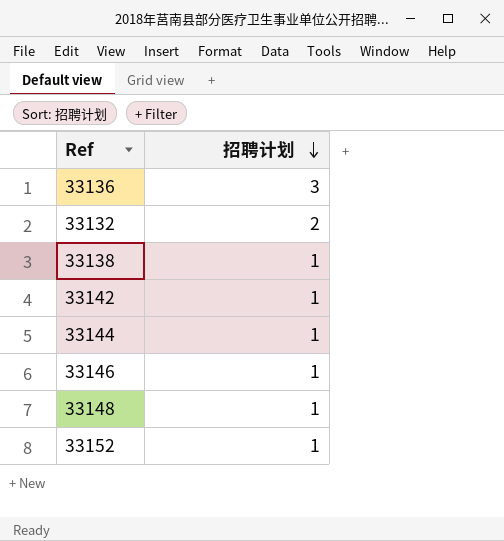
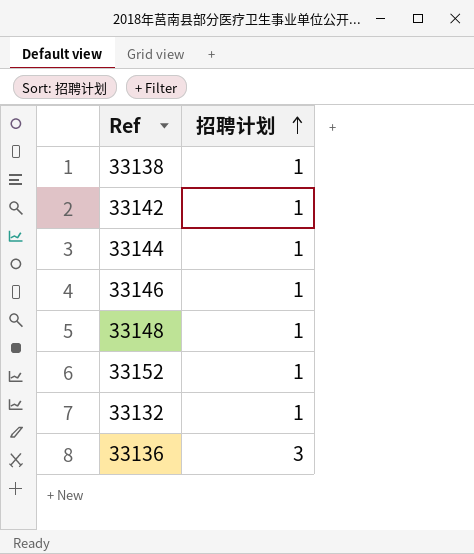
row order: 招聘计划 descending -> 招聘计划 ascending
33132 | 招聘计划: 2 -> 1

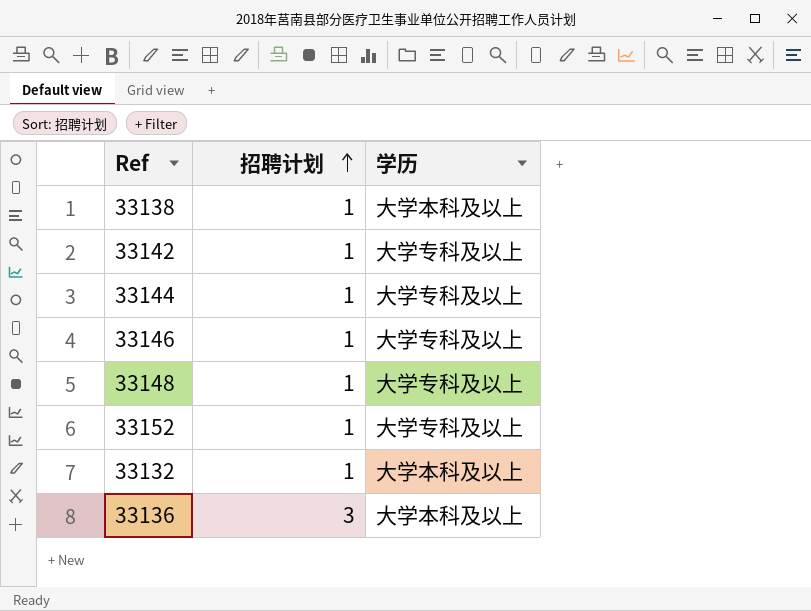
column 学历 | position: none -> 3

